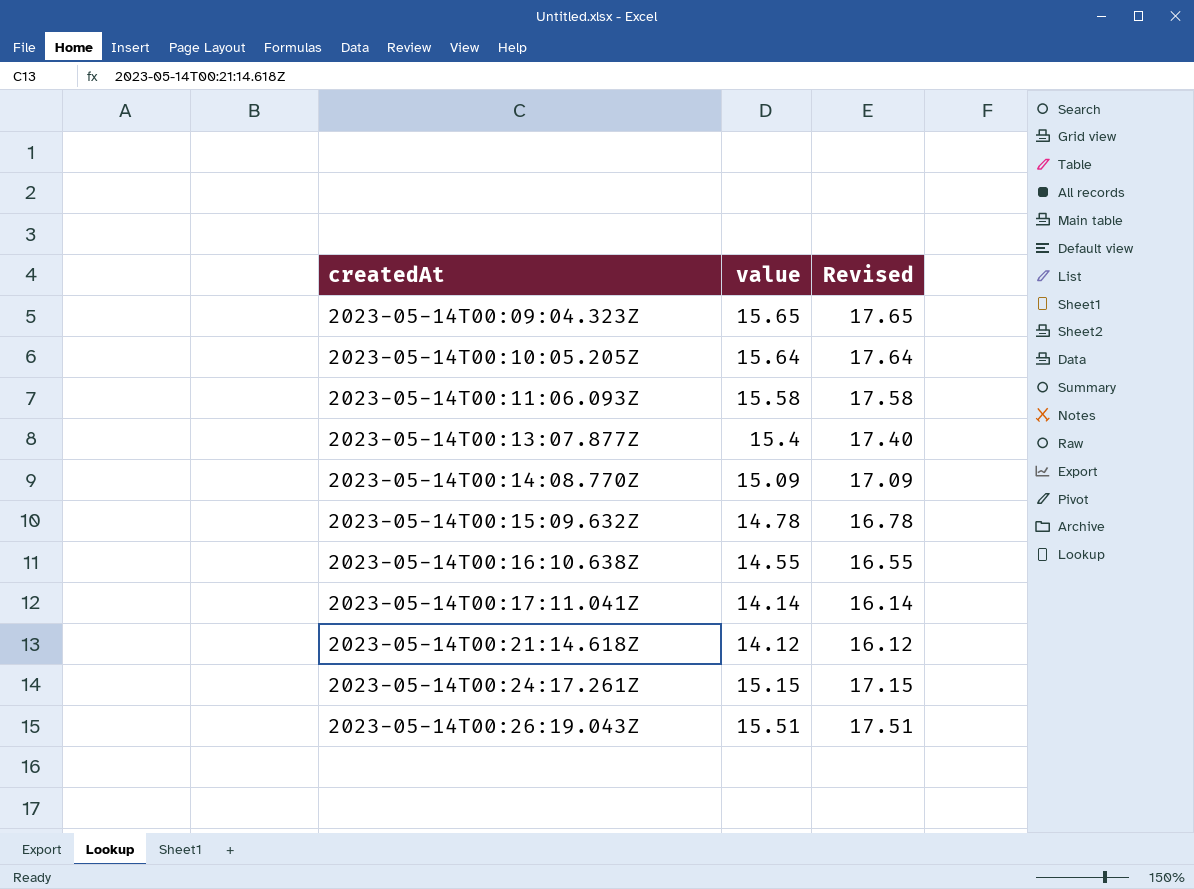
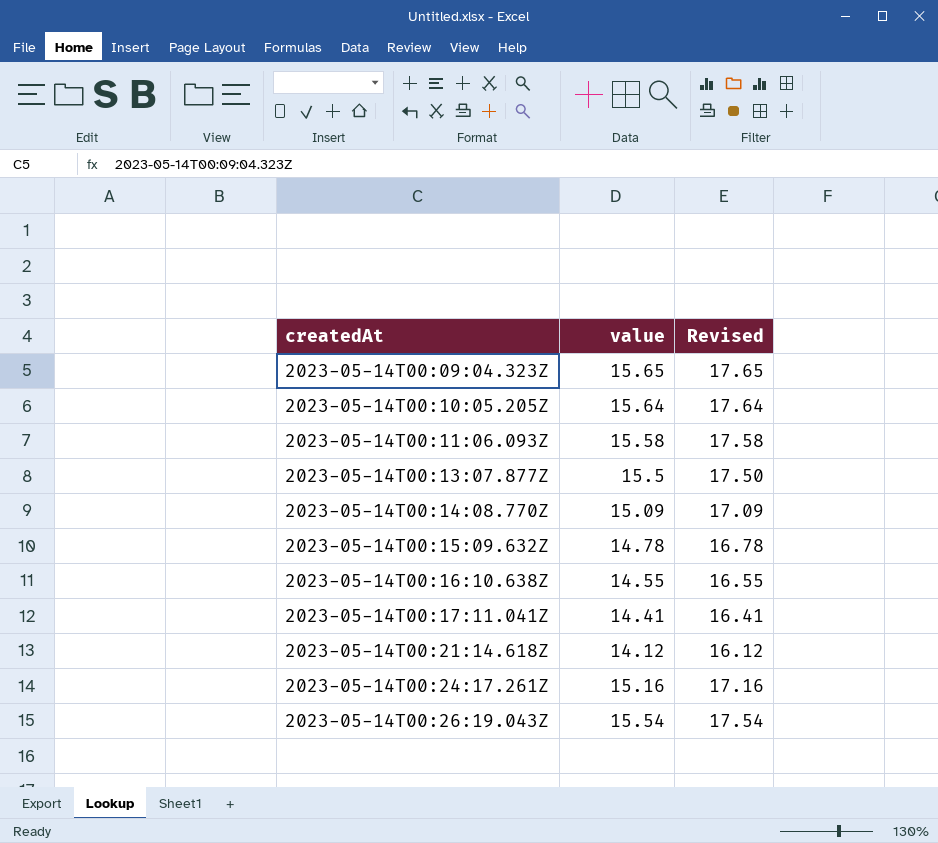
2023-05-14T00:13:07.877Z | value: 15.4 -> 15.5
2023-05-14T00:13:07.877Z | Revised: 17.40 -> 17.50
2023-05-14T00:17:11.041Z | value: 14.14 -> 14.41
2023-05-14T00:17:11.041Z | Revised: 16.14 -> 16.41
2023-05-14T00:24:17.261Z | value: 15.15 -> 15.16
2023-05-14T00:24:17.261Z | Revised: 17.15 -> 17.16
2023-05-14T00:26:19.043Z | value: 15.51 -> 15.54
2023-05-14T00:26:19.043Z | Revised: 17.51 -> 17.54

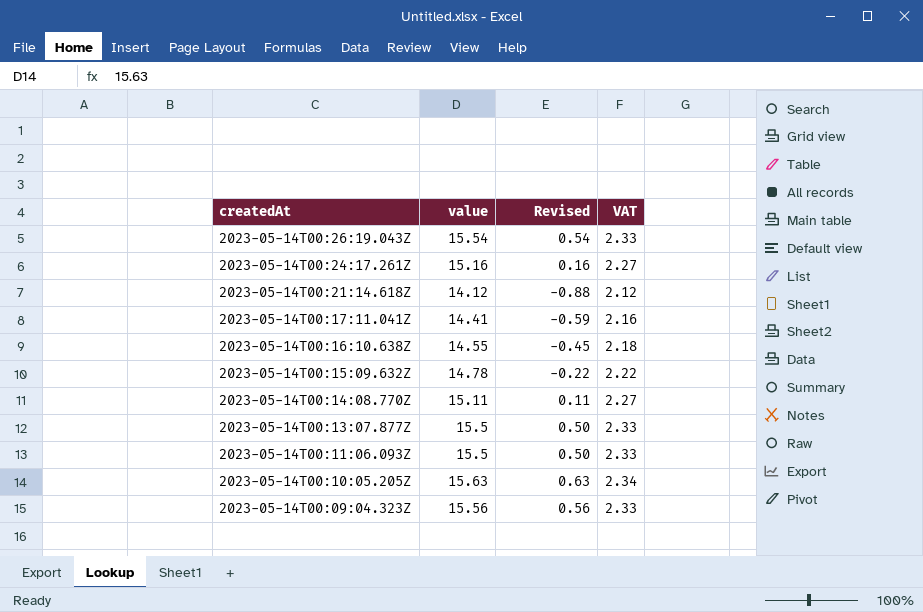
row order: createdAt ascending -> createdAt descending
column Revised | formula: [value] + 2 -> [value] - 15
column VAT | formula: none -> [value] * 0.15
2023-05-14T00:14:08.770Z | value: 15.09 -> 15.11
2023-05-14T00:11:06.093Z | value: 15.58 -> 15.5
2023-05-14T00:10:05.205Z | value: 15.64 -> 15.63
2023-05-14T00:09:04.323Z | value: 15.65 -> 15.56

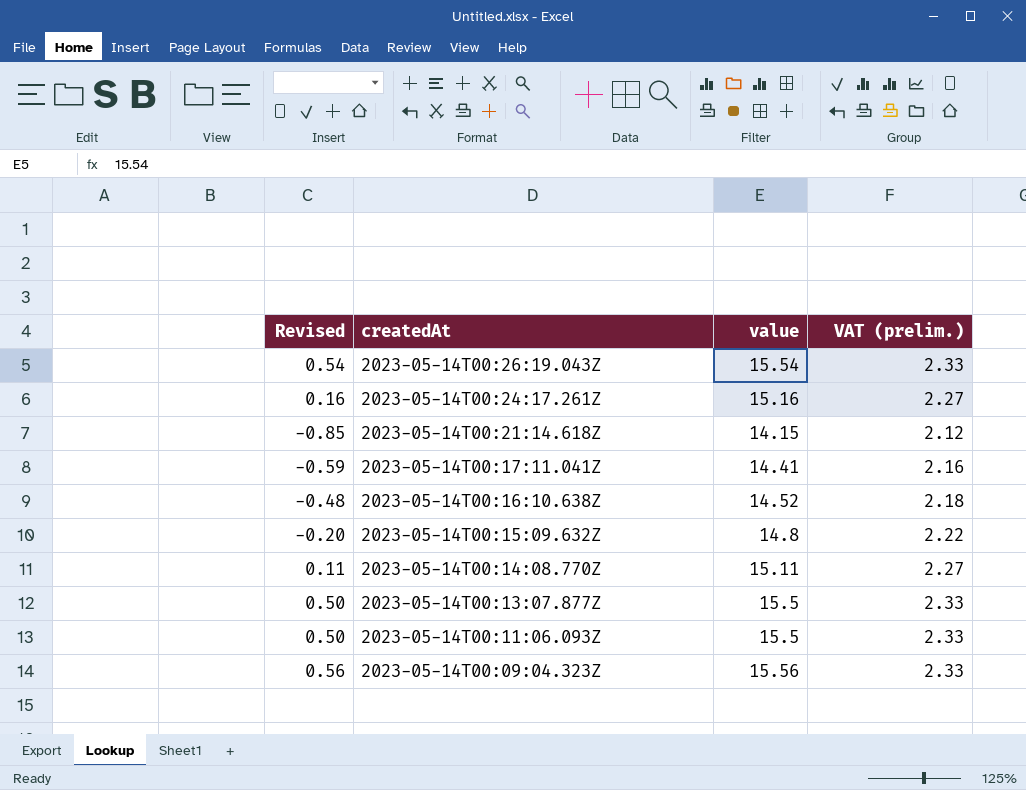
column Revised | position: 3 -> 1
column name: VAT -> VAT (prelim.)
row 2023-05-14T00:10:05.205Z: 15.63 | 0.63 | 2.34 -> none
2023-05-14T00:21:14.618Z | Revised: -0.88 -> -0.85
2023-05-14T00:21:14.618Z | value: 14.12 -> 14.15
2023-05-14T00:16:10.638Z | Revised: -0.45 -> -0.48
2023-05-14T00:16:10.638Z | value: 14.55 -> 14.52
2023-05-14T00:15:09.632Z | Revised: -0.22 -> -0.20
2023-05-14T00:15:09.632Z | value: 14.78 -> 14.8

